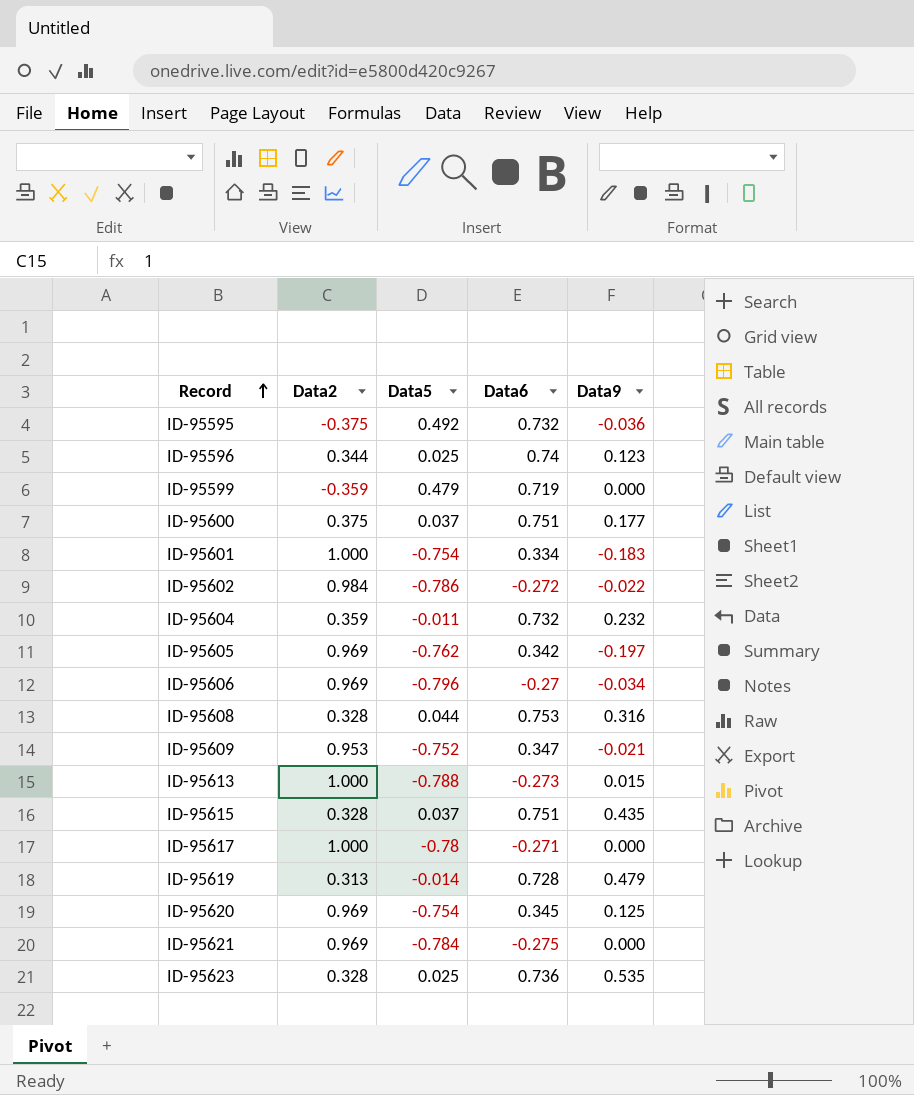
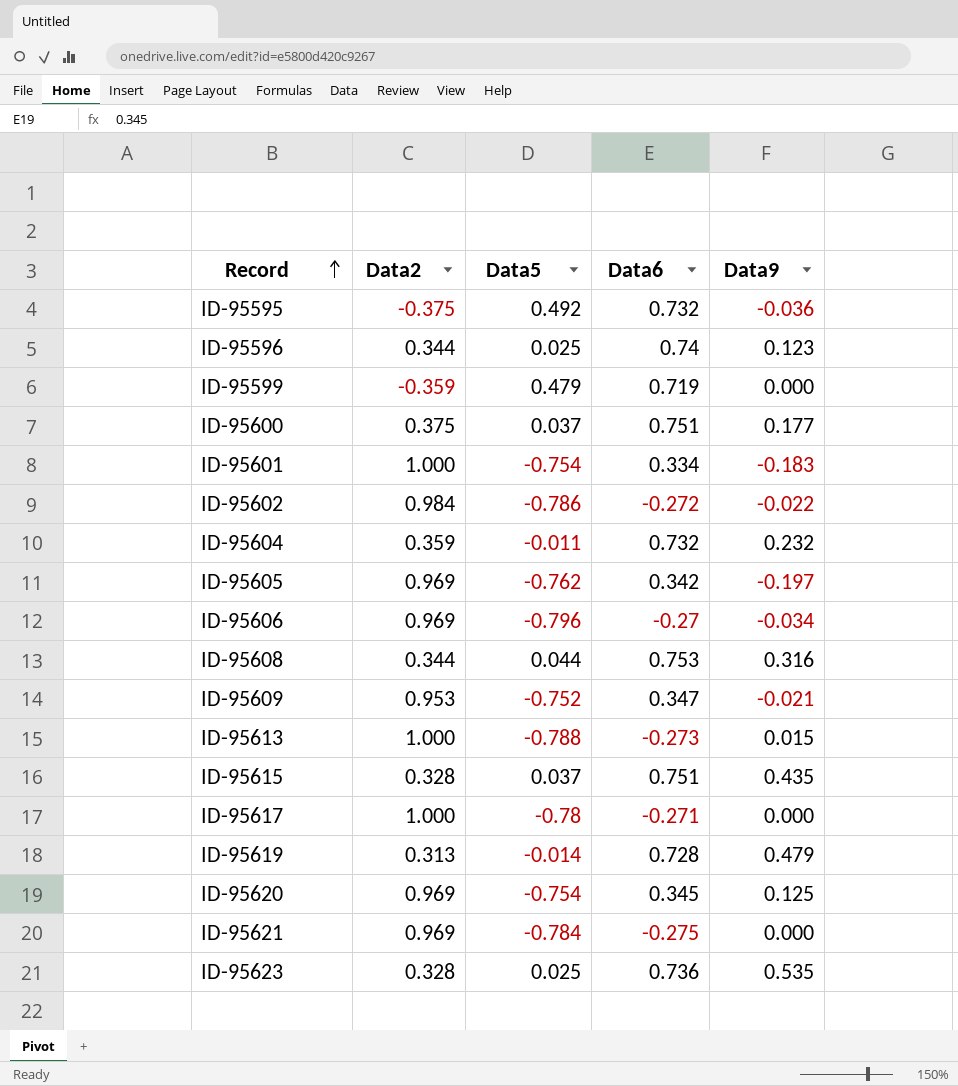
ID-95608 | Data2: 0.328 -> 0.344

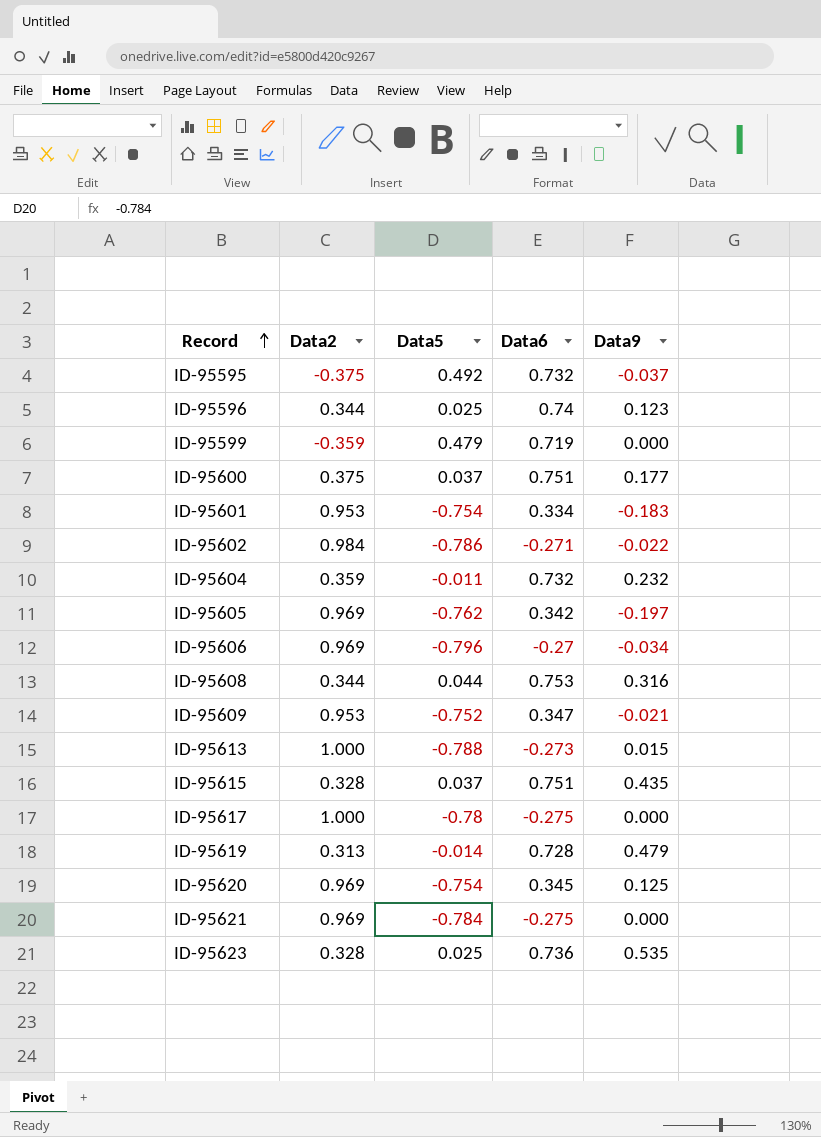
ID-95595 | Data9: -0.036 -> -0.037
ID-95601 | Data2: 1.000 -> 0.953
ID-95602 | Data6: -0.272 -> -0.271
ID-95617 | Data6: -0.271 -> -0.275

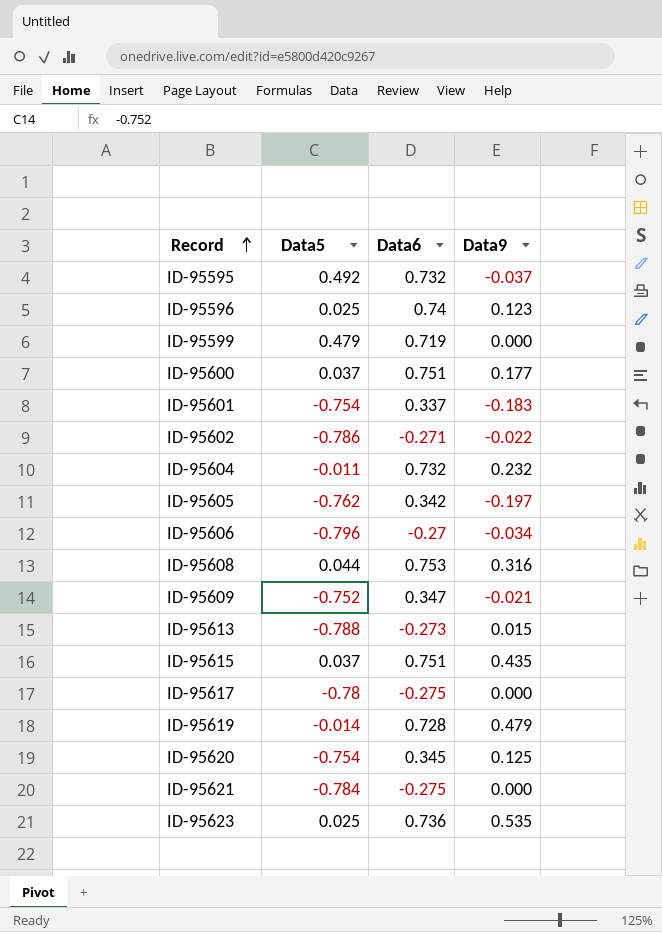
column Data2 | position: 2 -> none
ID-95601 | Data6: 0.334 -> 0.337

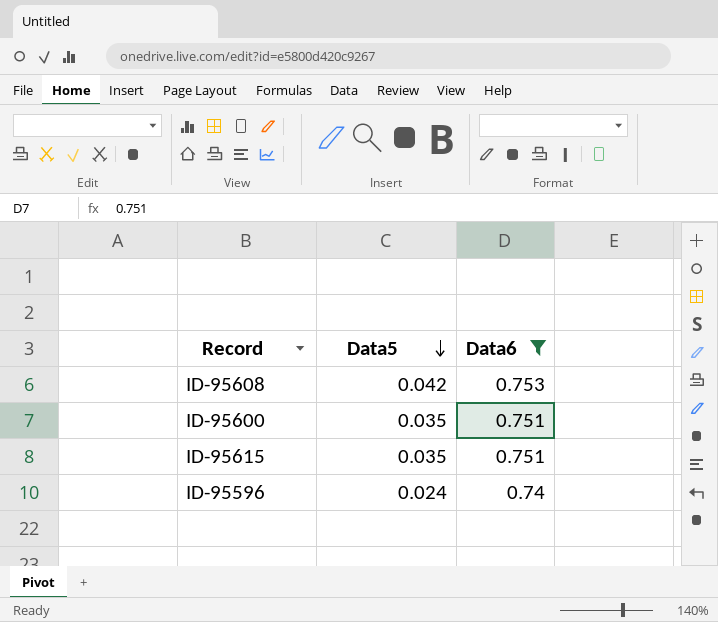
filter: none -> Data6 >= 0.74
row order: Record ascending -> Data5 descending
column Data9 | position: 4 -> none
ID-95608 | Data5: 0.044 -> 0.042
ID-95600 | Data5: 0.037 -> 0.035
ID-95615 | Data5: 0.037 -> 0.035
ID-95596 | Data5: 0.025 -> 0.024

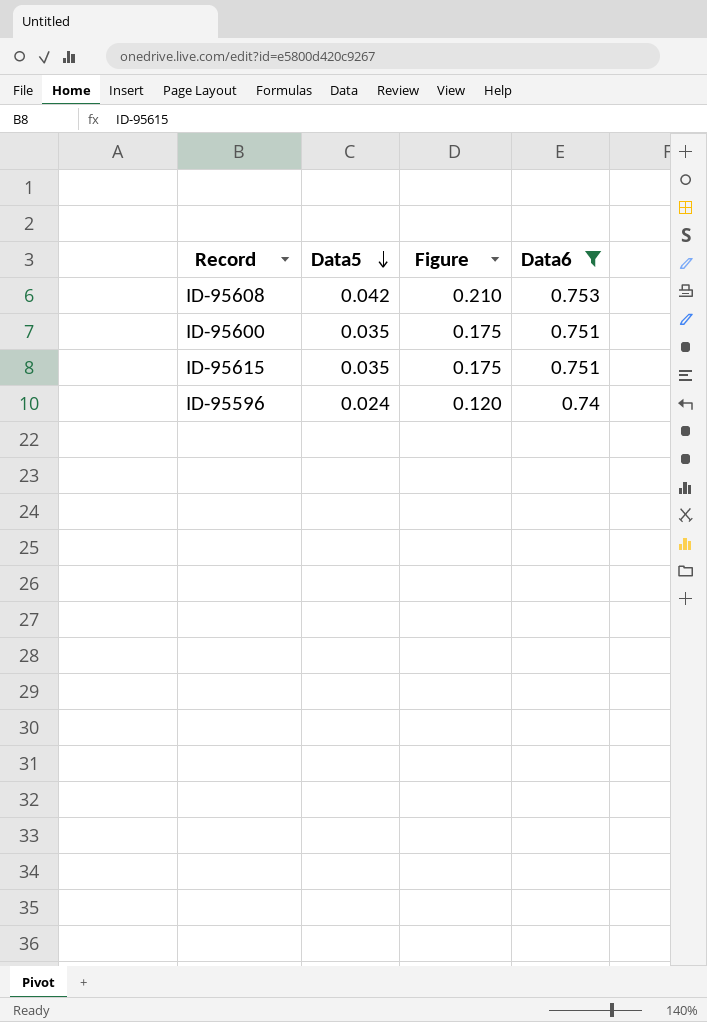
column Figure | formula: none -> [Data5] * 5

